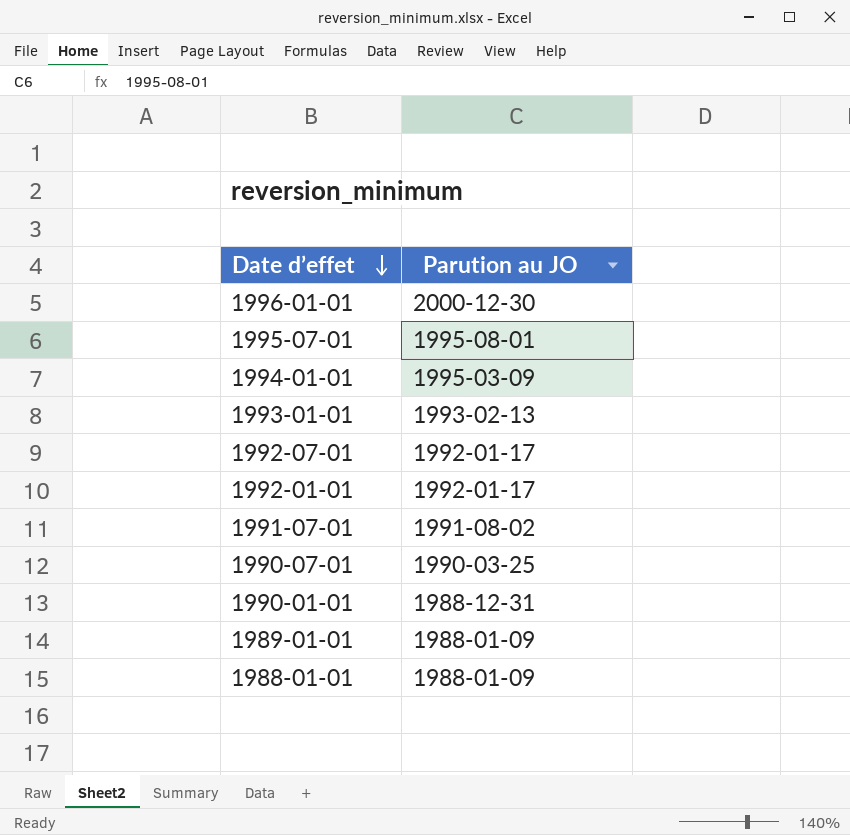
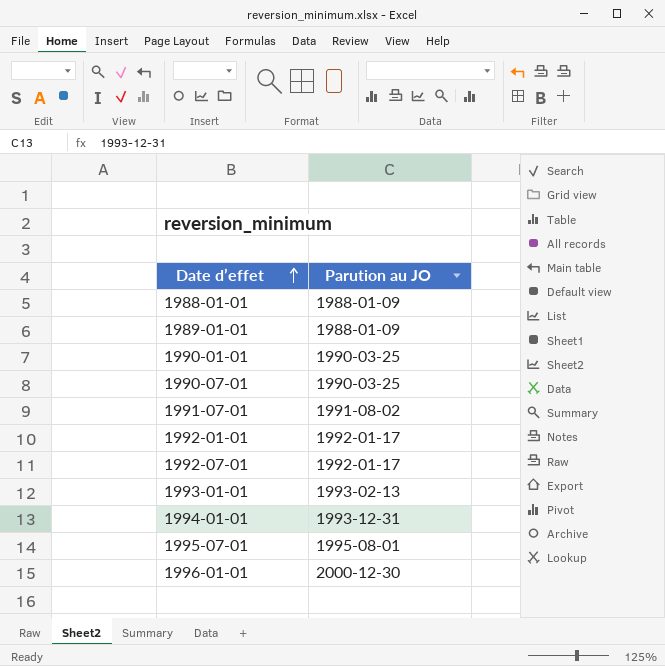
row order: Date d’effet descending -> Date d’effet ascending
1990-01-01 | Parution au JO: 1988-12-31 -> 1990-03-25
1994-01-01 | Parution au JO: 1995-03-09 -> 1993-12-31

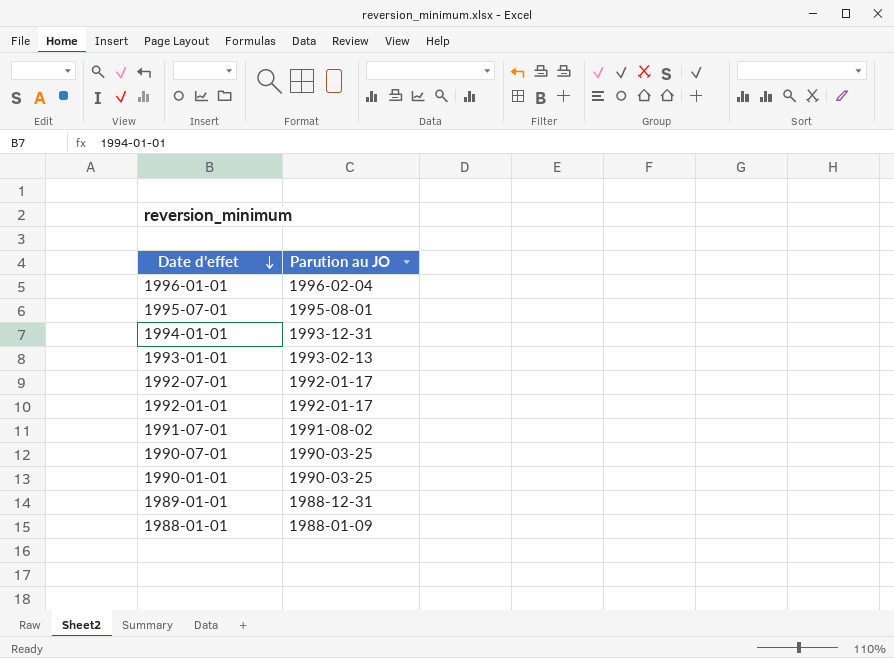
row order: Date d’effet ascending -> Date d’effet descending
1996-01-01 | Parution au JO: 2000-12-30 -> 1996-02-04
1989-01-01 | Parution au JO: 1988-01-09 -> 1988-12-31

